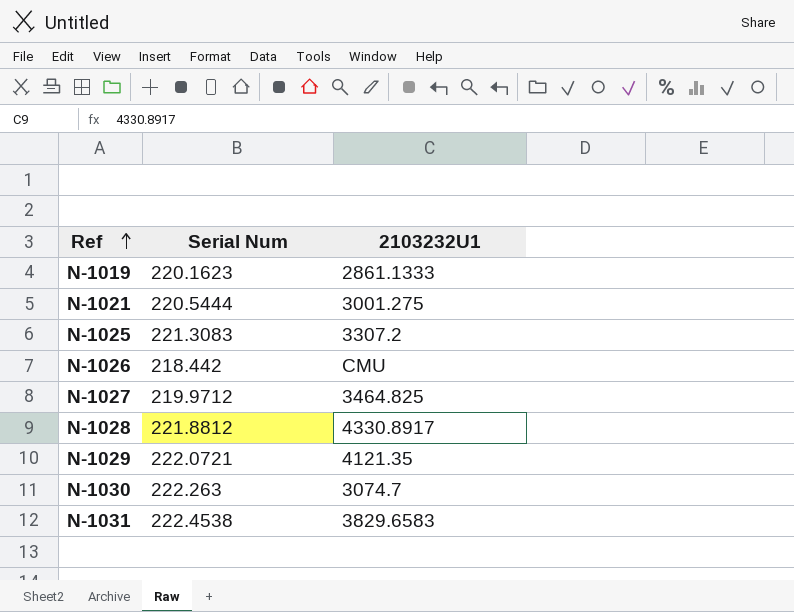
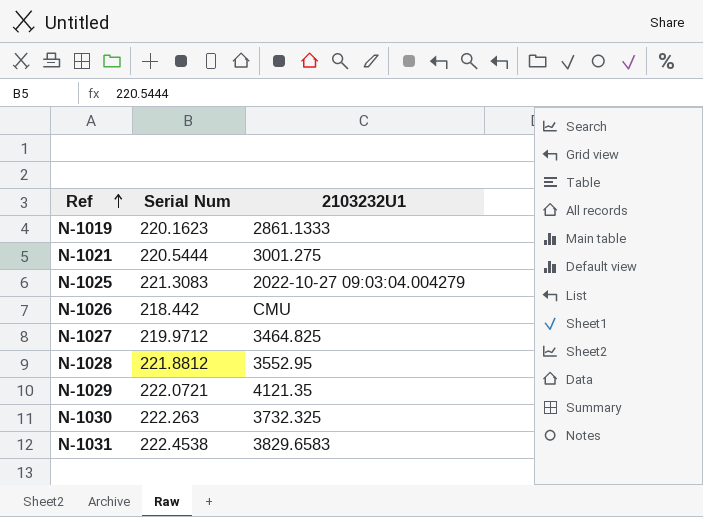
N-1025 | 2103232U1: 3307.2 -> 2022-10-27 09:03:04.004279
N-1028 | 2103232U1: 4330.8917 -> 3552.95
N-1030 | 2103232U1: 3074.7 -> 3732.325

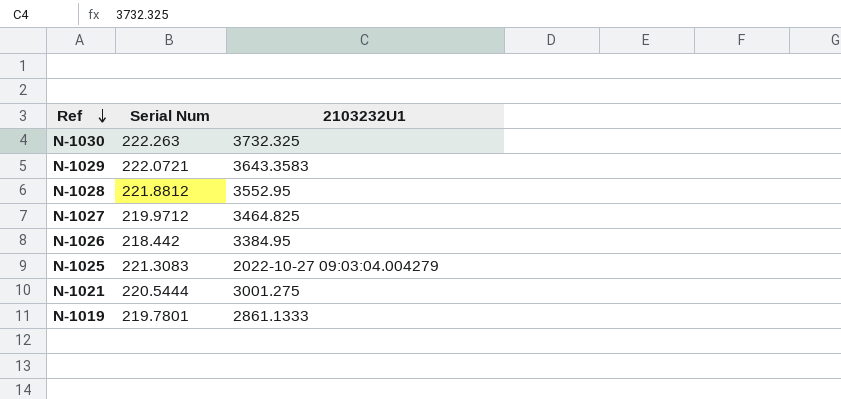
row order: Ref ascending -> Ref descending
row N-1031: 222.4538 | 3829.6583 -> none
N-1029 | 2103232U1: 4121.35 -> 3643.3583
N-1026 | 2103232U1: CMU -> 3384.95
N-1019 | Serial Num: 220.1623 -> 219.7801

